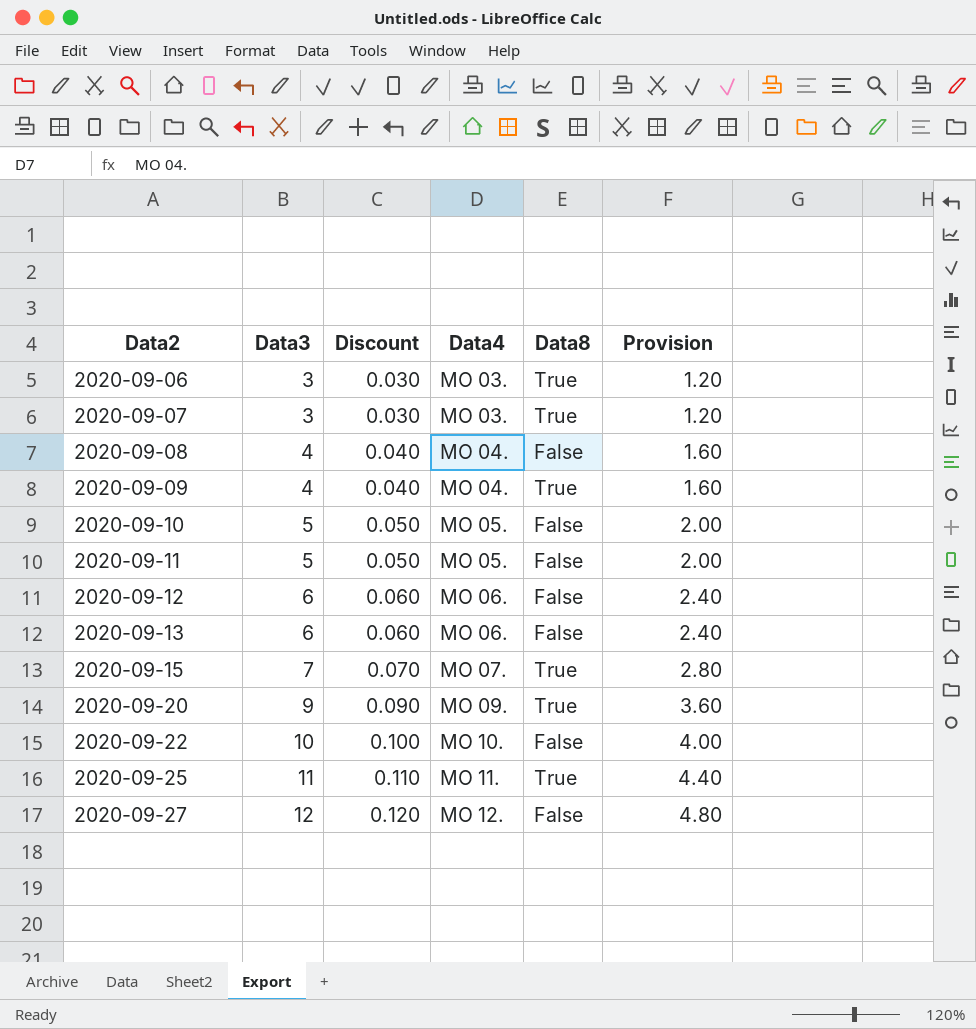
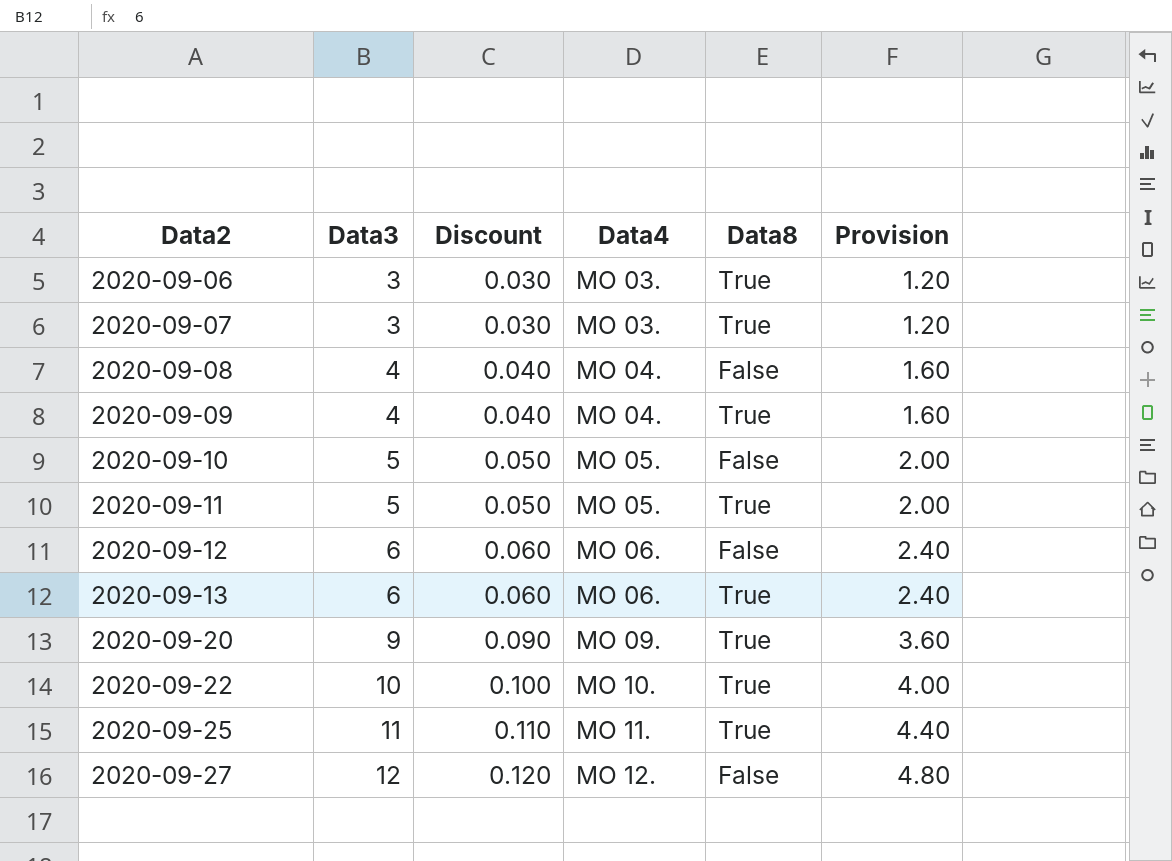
row 2020-09-15: 7 | 0.070 | MO 07. | True | 2.80 -> none
2020-09-11 | Data8: False -> True
2020-09-13 | Data8: False -> True
2020-09-22 | Data8: False -> True

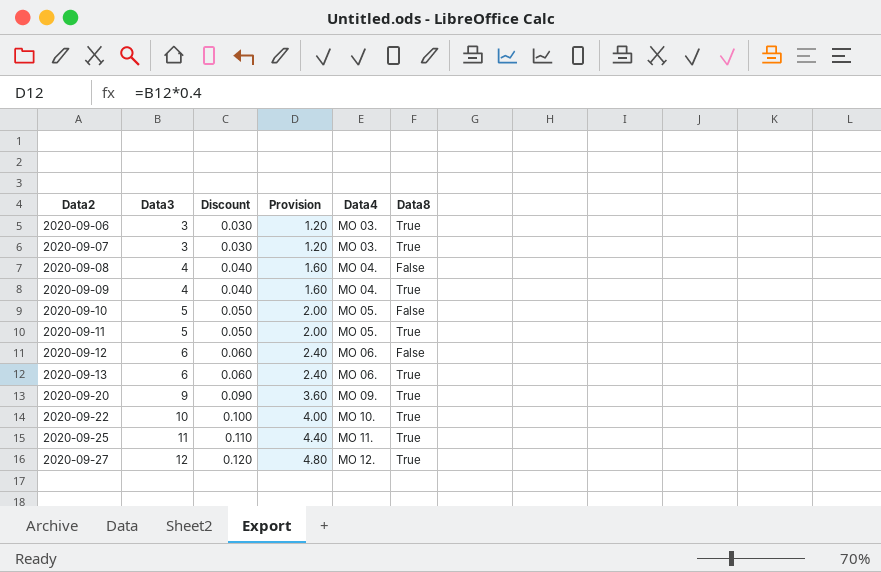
column Provision | position: 6 -> 4
2020-09-27 | Data8: False -> True

